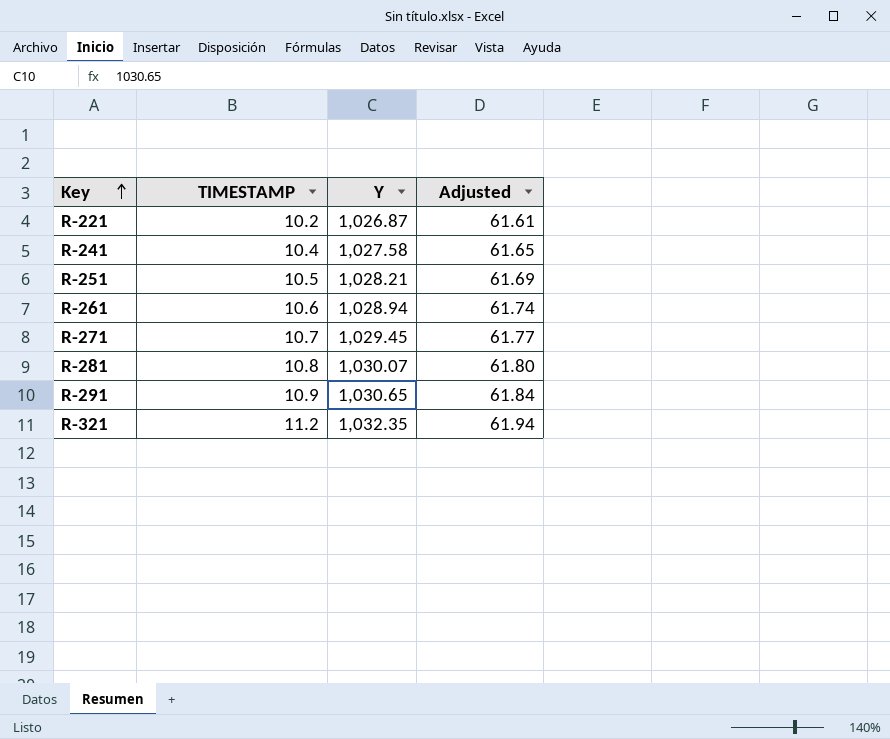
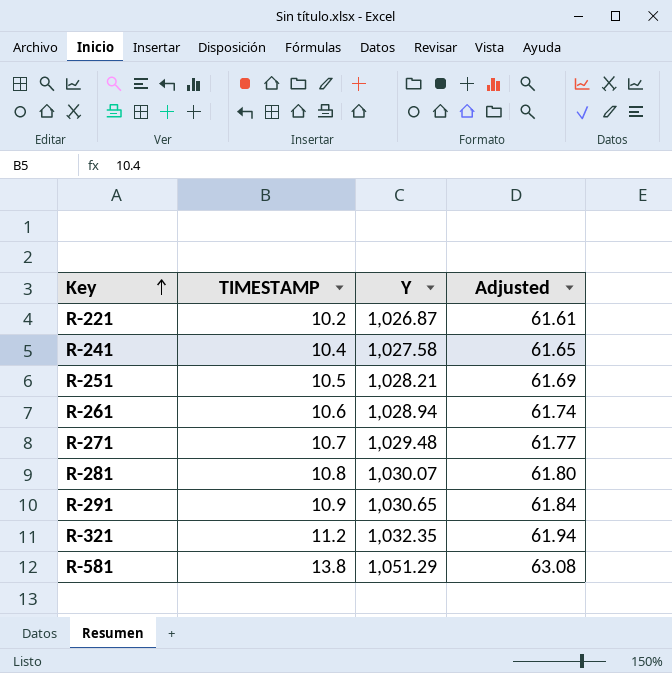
R-271 | Y: 1,029.45 -> 1,029.48
row R-581: none -> 13.8 | 1,051.29 | 63.08

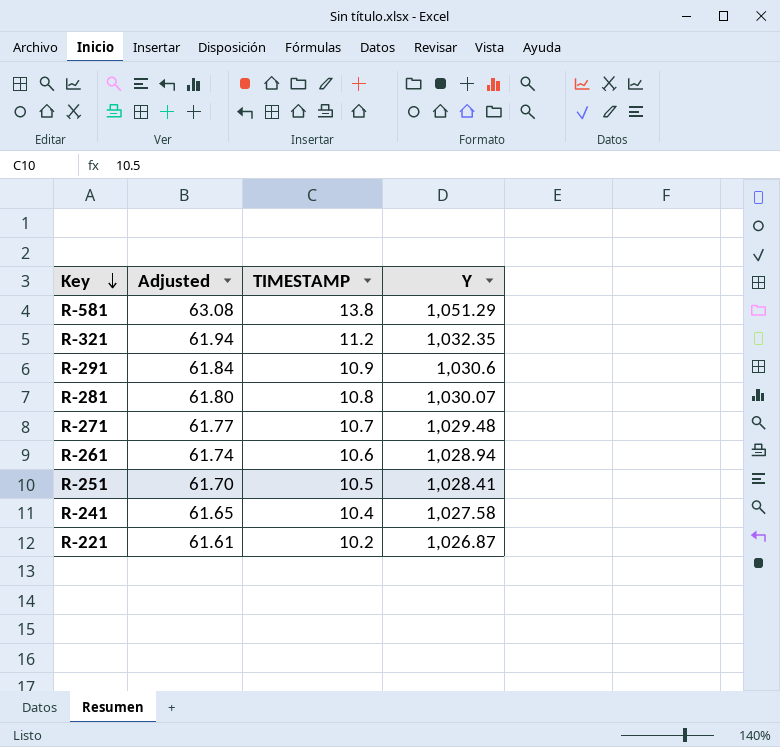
row order: Key ascending -> Key descending
column Adjusted | position: 4 -> 2
R-291 | Y: 1,030.65 -> 1,030.6
R-251 | Adjusted: 61.69 -> 61.70
R-251 | Y: 1,028.21 -> 1,028.41

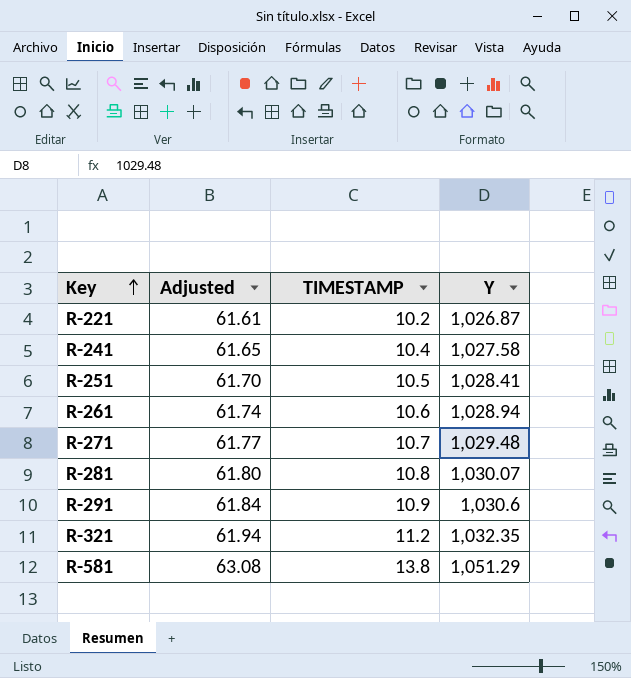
row order: Key descending -> Key ascending

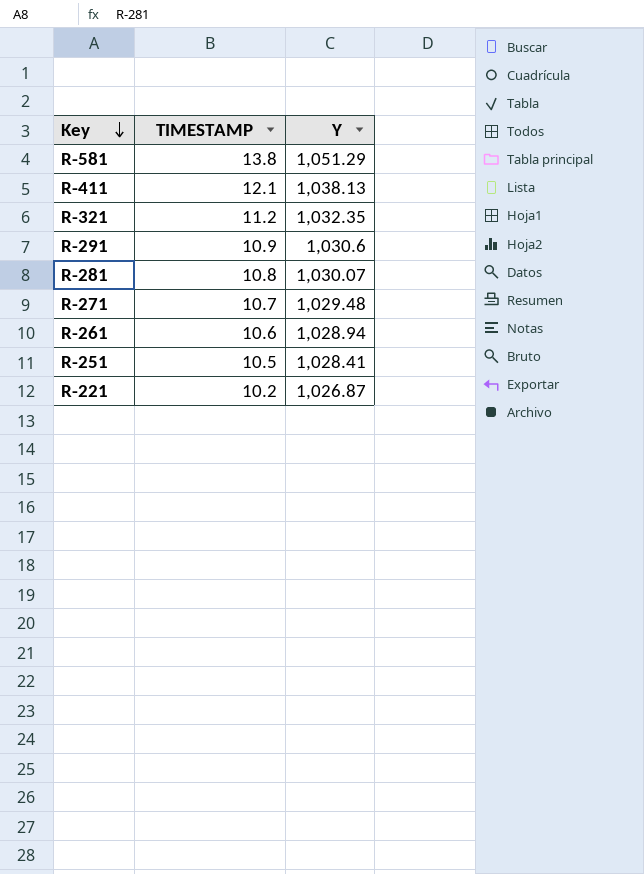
row order: Key ascending -> Key descending
column Adjusted | formula: [Y] * 0.06 -> none
row R-241: 61.65 | 10.4 | 1,027.58 -> none
row R-411: none -> 12.1 | 1,038.13

